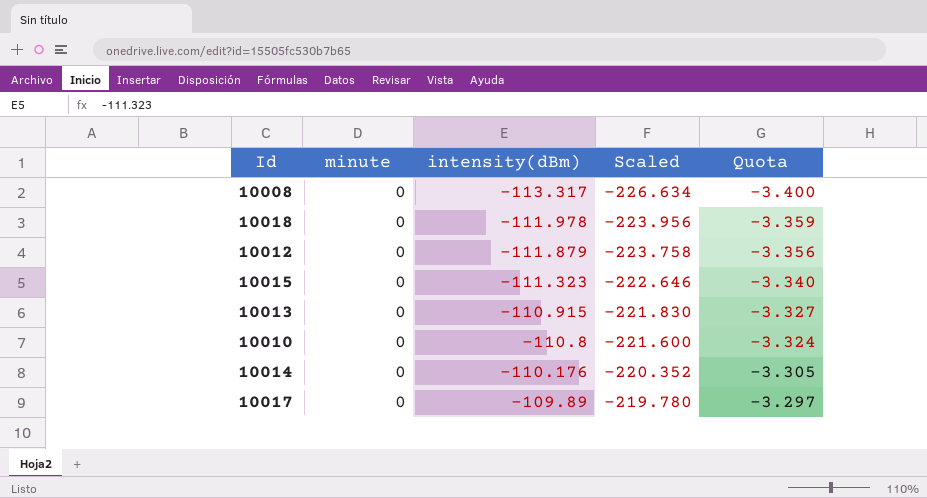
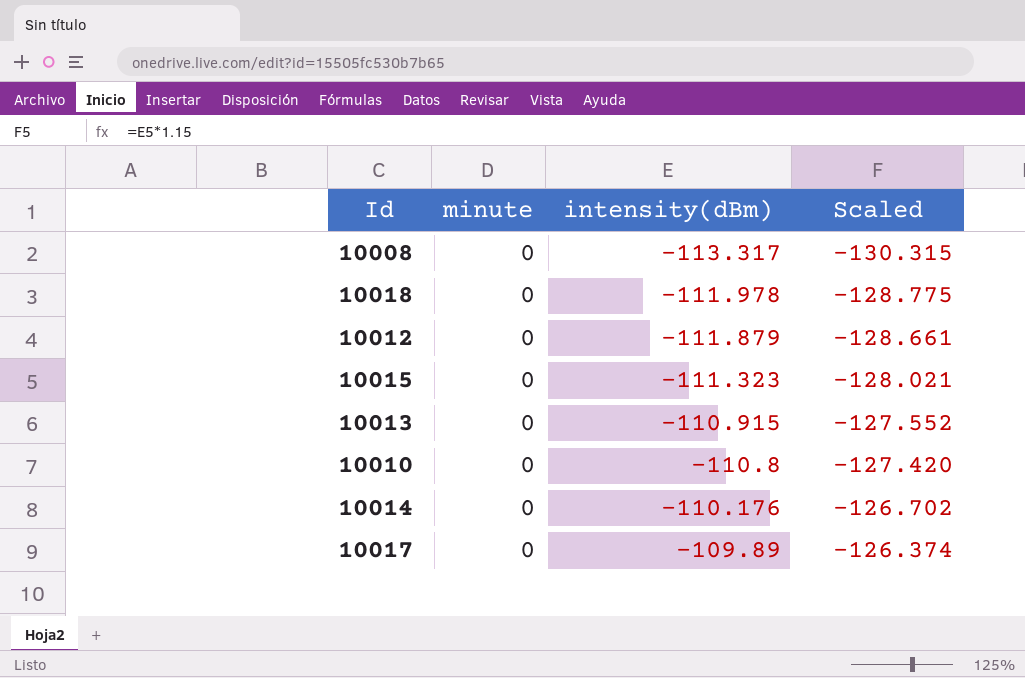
column Quota | formula: [intensity(dBm)] * 0.03 -> none
column Scaled | formula: [intensity(dBm)] * 2 -> [intensity(dBm)] * 1.15

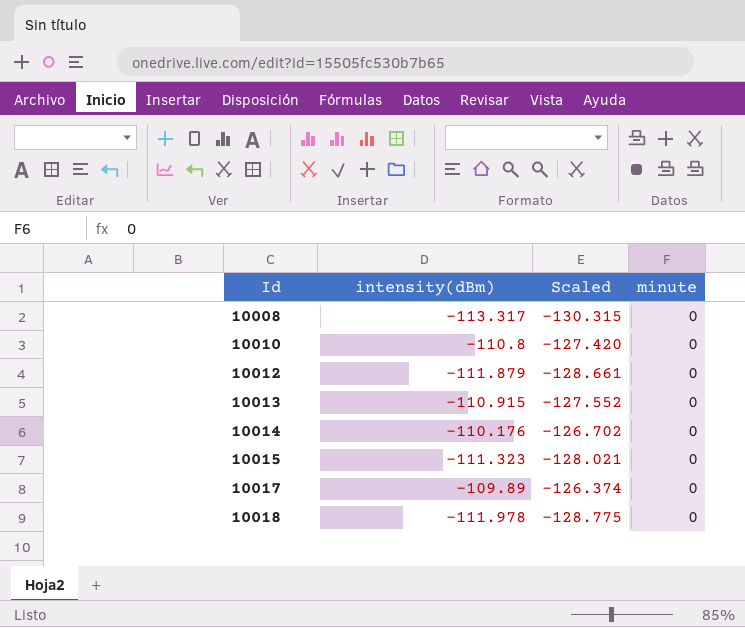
row order: intensity(dBm) ascending -> Id ascending
column minute | position: 2 -> 4

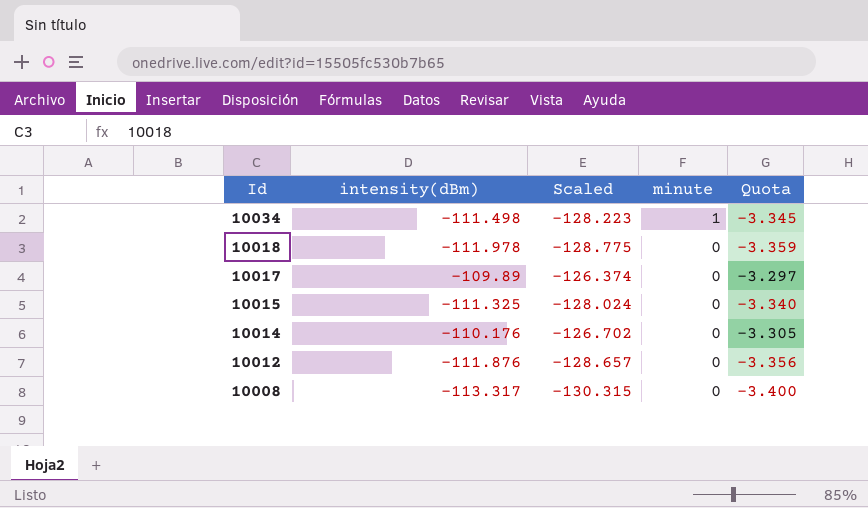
row order: Id ascending -> Id descending
column Quota | formula: none -> [intensity(dBm)] * 0.03
row 10010: -110.8 | -127.420 | 0 -> none
row 10013: -110.915 | -127.552 | 0 -> none
row 10034: none -> -111.498 | -128.223 | 1 | -3.345
10015 | intensity(dBm): -111.323 -> -111.325
10015 | Scaled: -128.021 -> -128.024
10012 | intensity(dBm): -111.879 -> -111.876
10012 | Scaled: -128.661 -> -128.657

